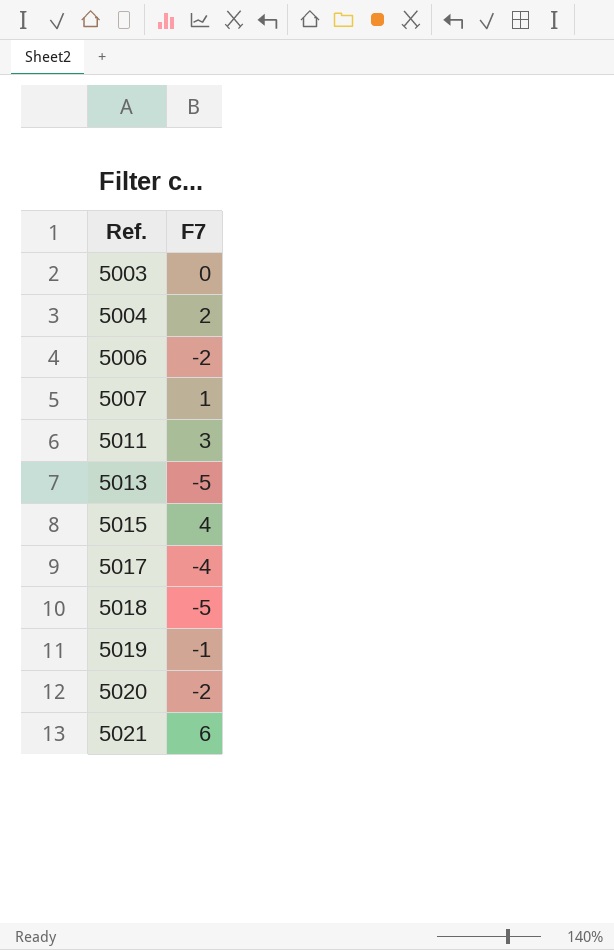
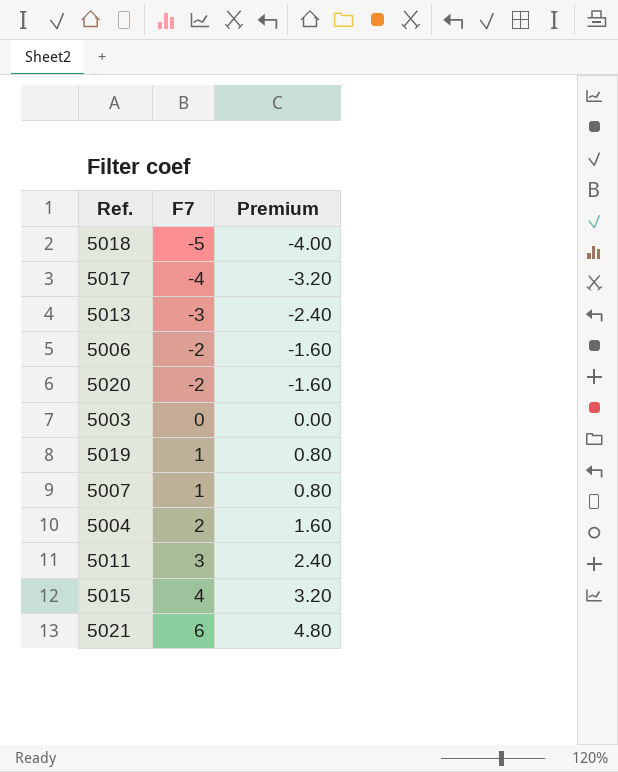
row order: Ref. ascending -> F7 ascending
column Premium | formula: none -> [F7] * 0.8
5013 | F7: -5 -> -3
5019 | F7: -1 -> 1

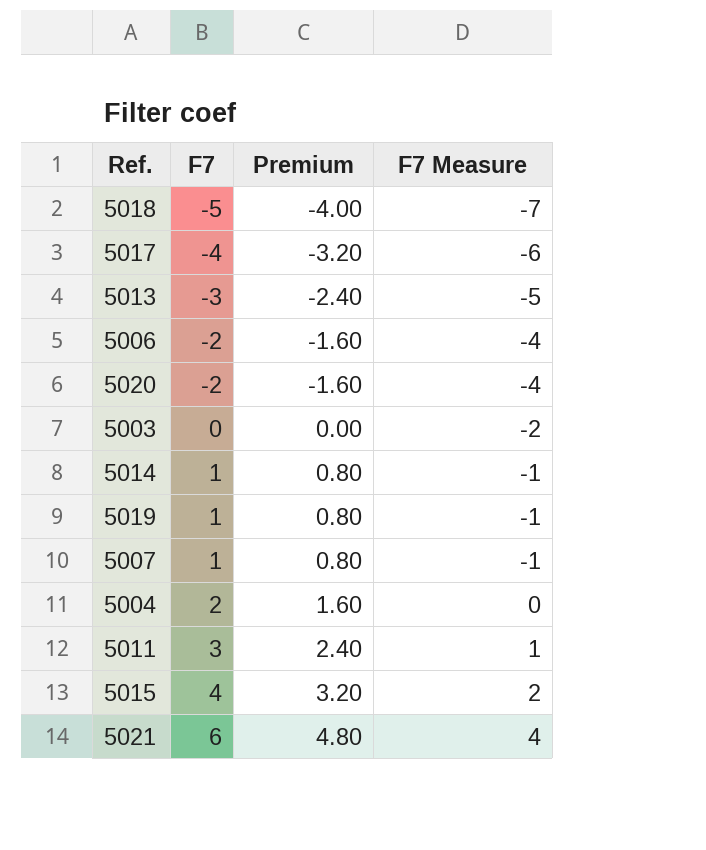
column F7 Measure | formula: none -> [F7] - 2
row 5014: none -> 1 | 0.80 | -1

